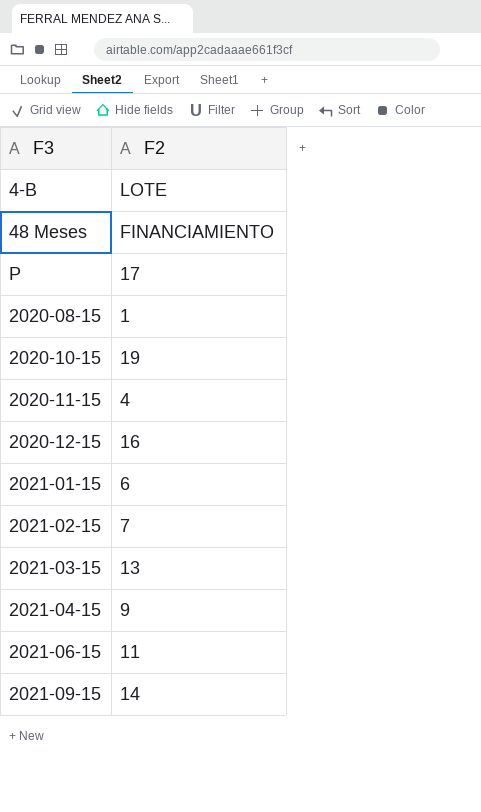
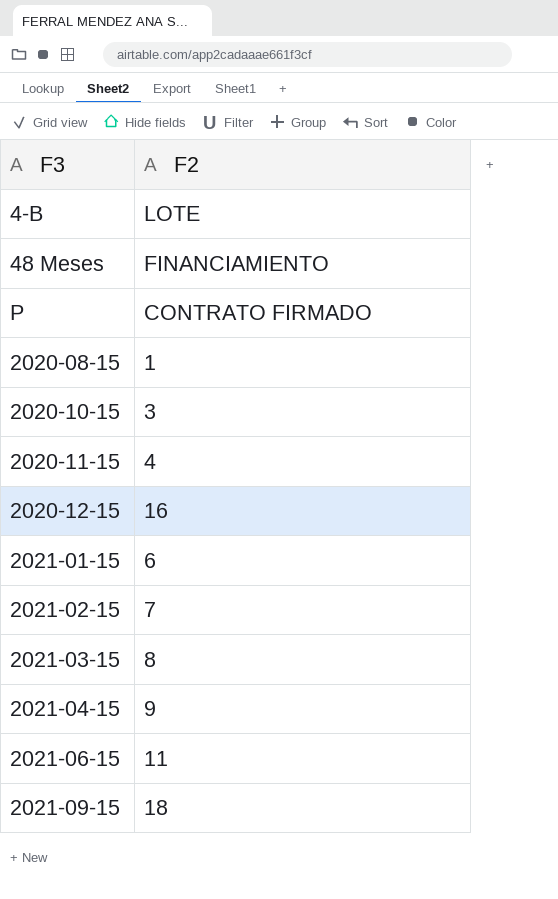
P | F2: 17 -> CONTRATO FIRMADO
2020-10-15 | F2: 19 -> 3
2021-03-15 | F2: 13 -> 8
2021-09-15 | F2: 14 -> 18

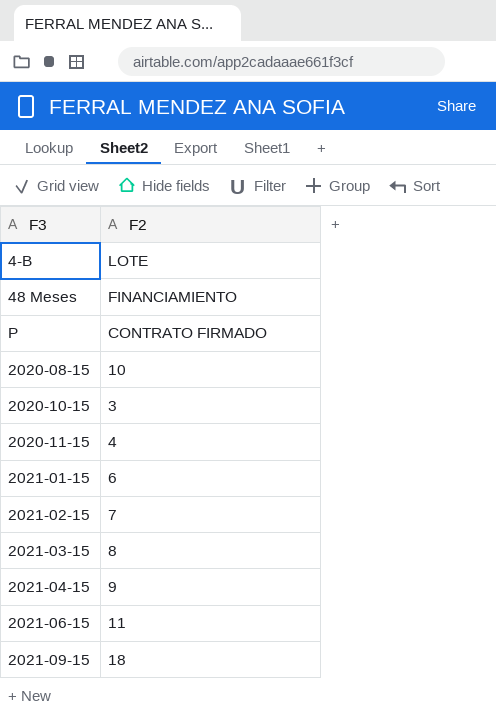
row 2020-12-15: 16 -> none
2020-08-15 | F2: 1 -> 10

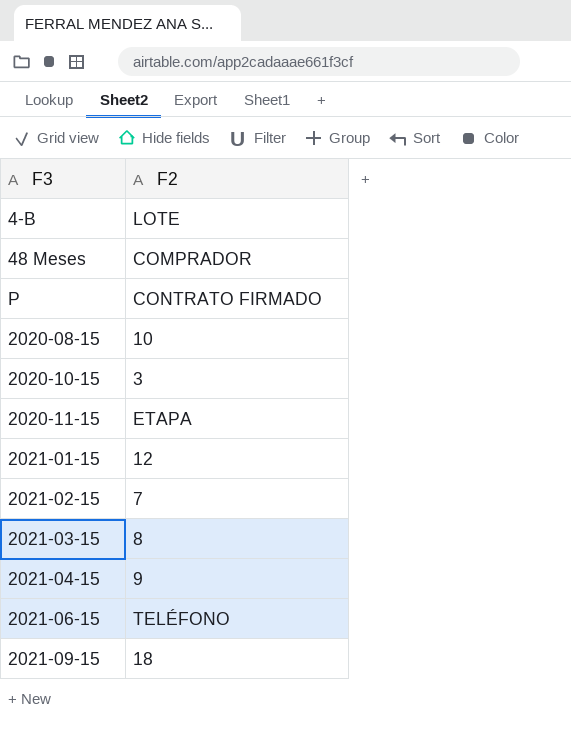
48 Meses | F2: FINANCIAMIENTO -> COMPRADOR
2020-11-15 | F2: 4 -> ETAPA
2021-01-15 | F2: 6 -> 12
2021-06-15 | F2: 11 -> TELÉFONO

